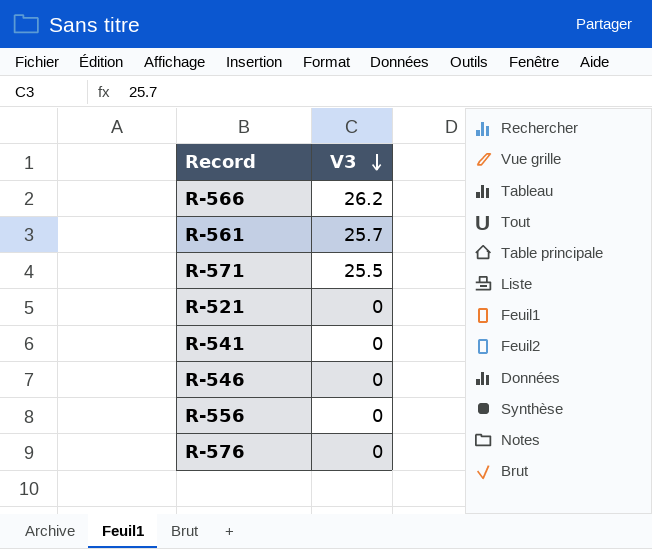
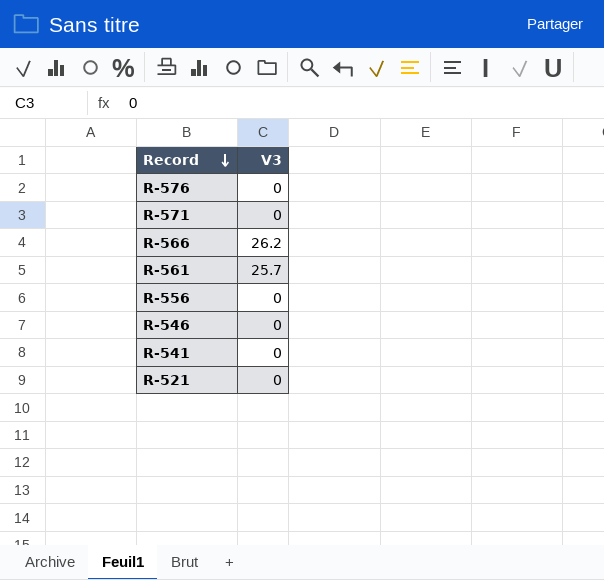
row order: V3 descending -> Record descending
R-571 | V3: 25.5 -> 0

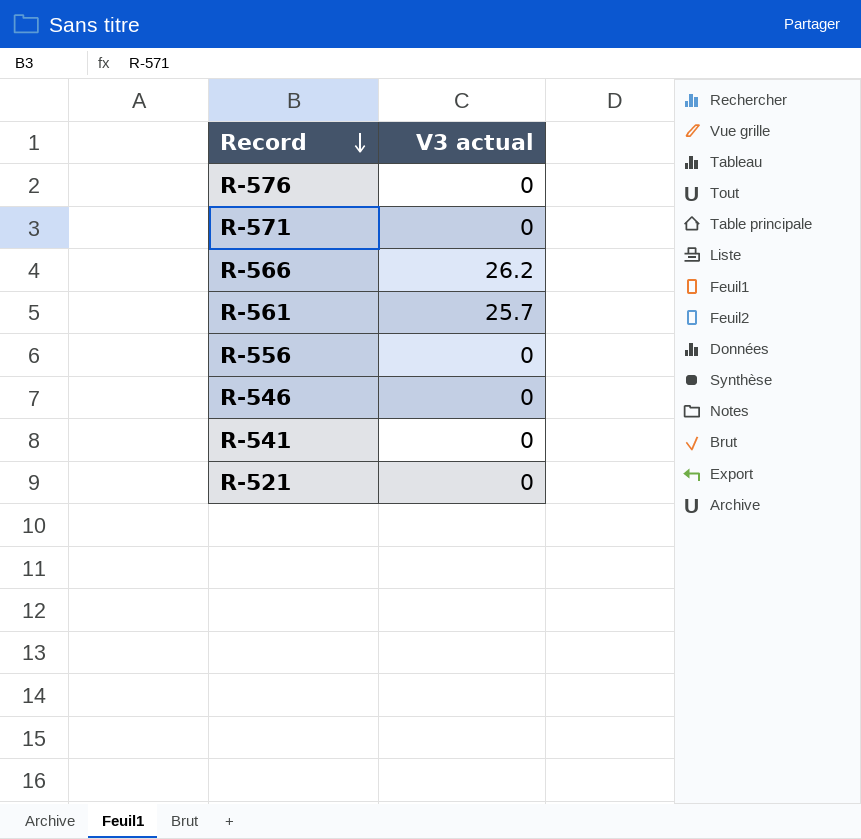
column name: V3 -> V3 actual

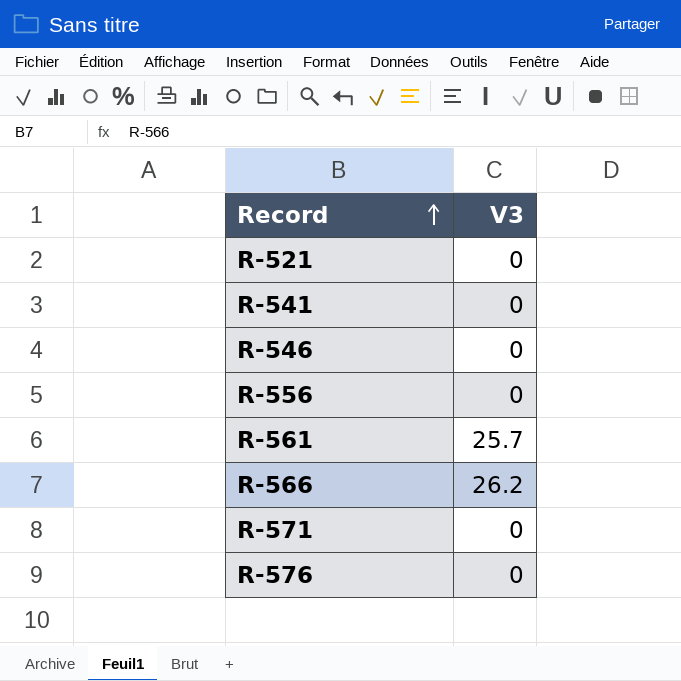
row order: Record descending -> Record ascending
column name: V3 actual -> V3

